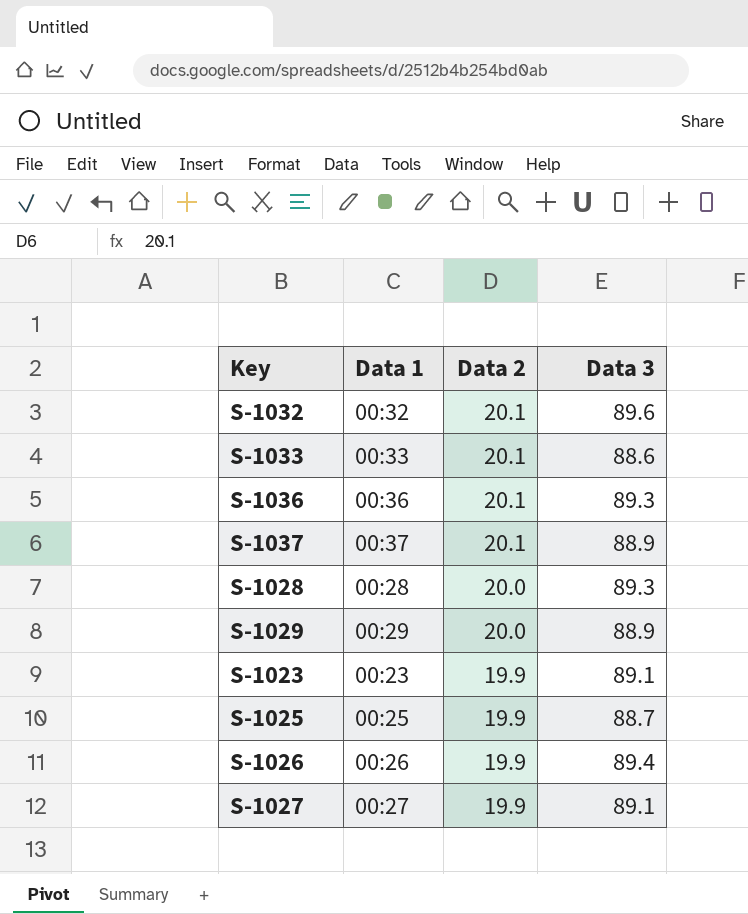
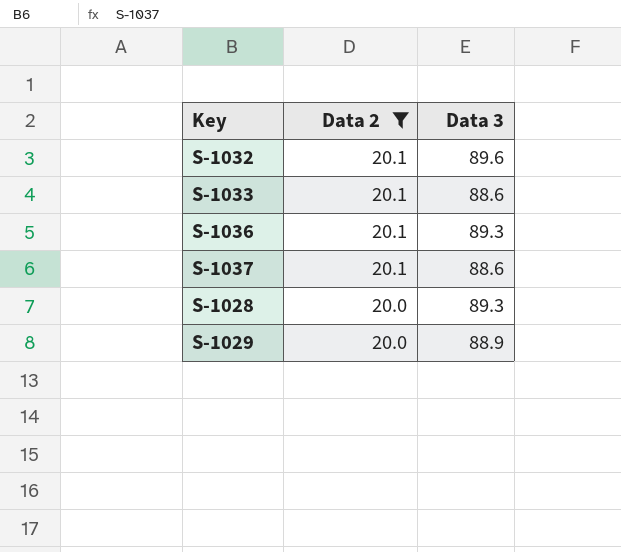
filter: none -> Data 2 != 19.9
column Data 1 | position: 2 -> none
S-1037 | Data 3: 88.9 -> 88.6

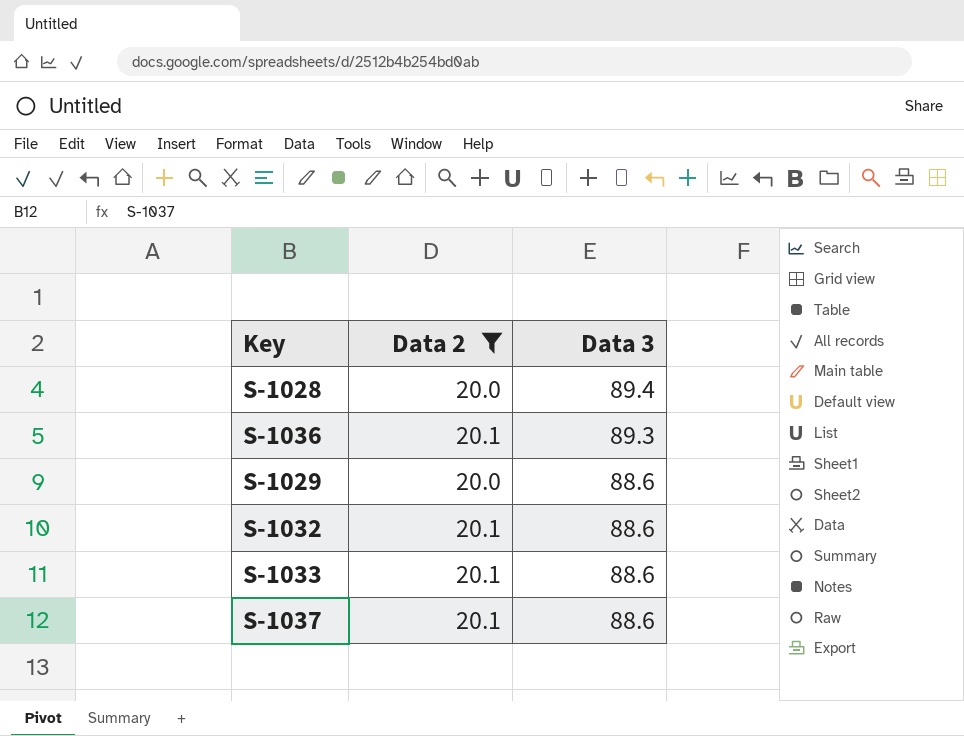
row order: Data 2 descending -> Data 3 descending
S-1028 | Data 3: 89.3 -> 89.4
S-1029 | Data 3: 88.9 -> 88.6
S-1032 | Data 3: 89.6 -> 88.6

